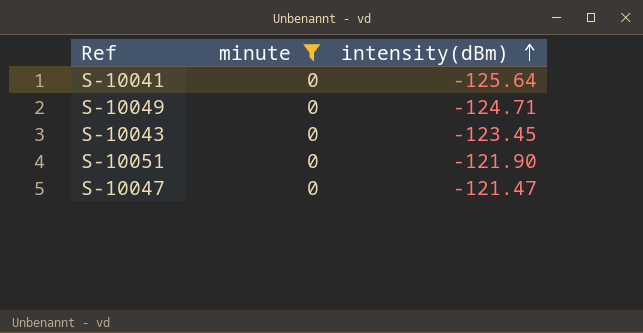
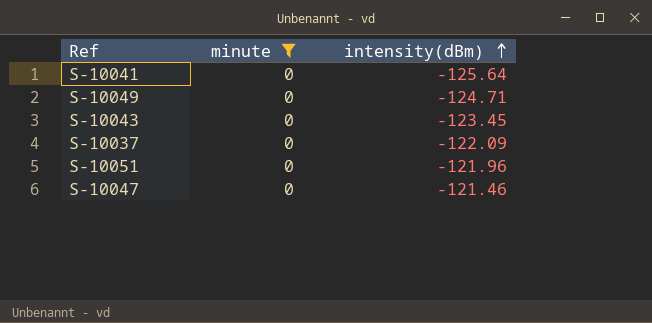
row S-10037: none -> 0 | -122.09
S-10051 | intensity(dBm): -121.90 -> -121.96
S-10047 | intensity(dBm): -121.47 -> -121.46

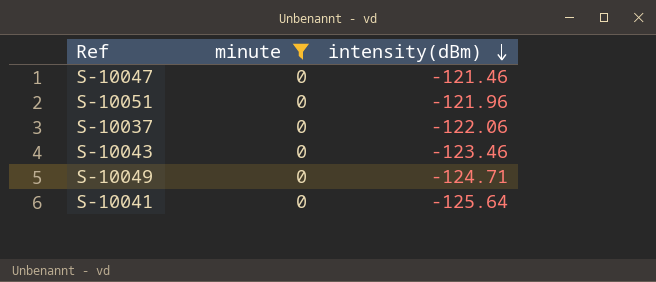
row order: intensity(dBm) ascending -> intensity(dBm) descending
S-10037 | intensity(dBm): -122.09 -> -122.06
S-10043 | intensity(dBm): -123.45 -> -123.46

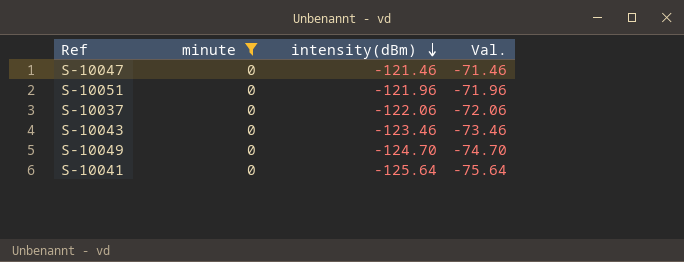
column Val. | formula: none -> [intensity(dBm)] + 50
S-10049 | intensity(dBm): -124.71 -> -124.70

